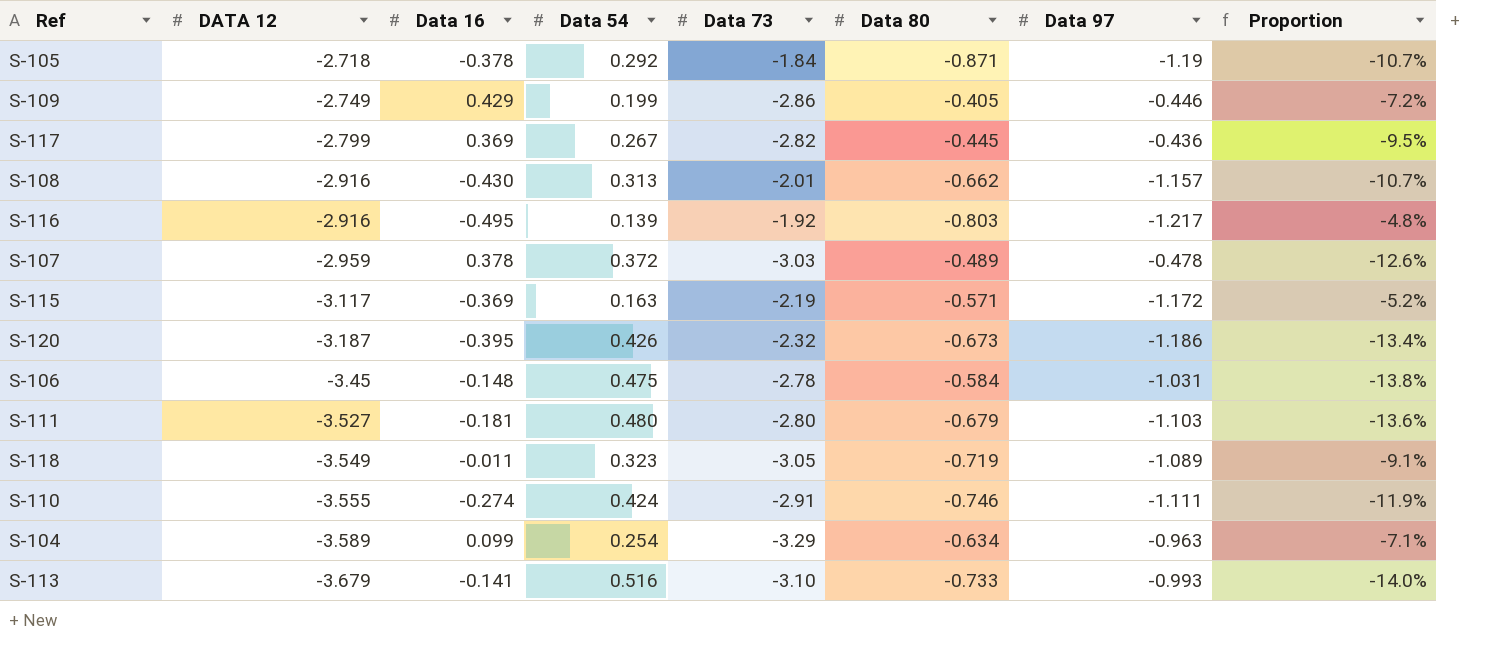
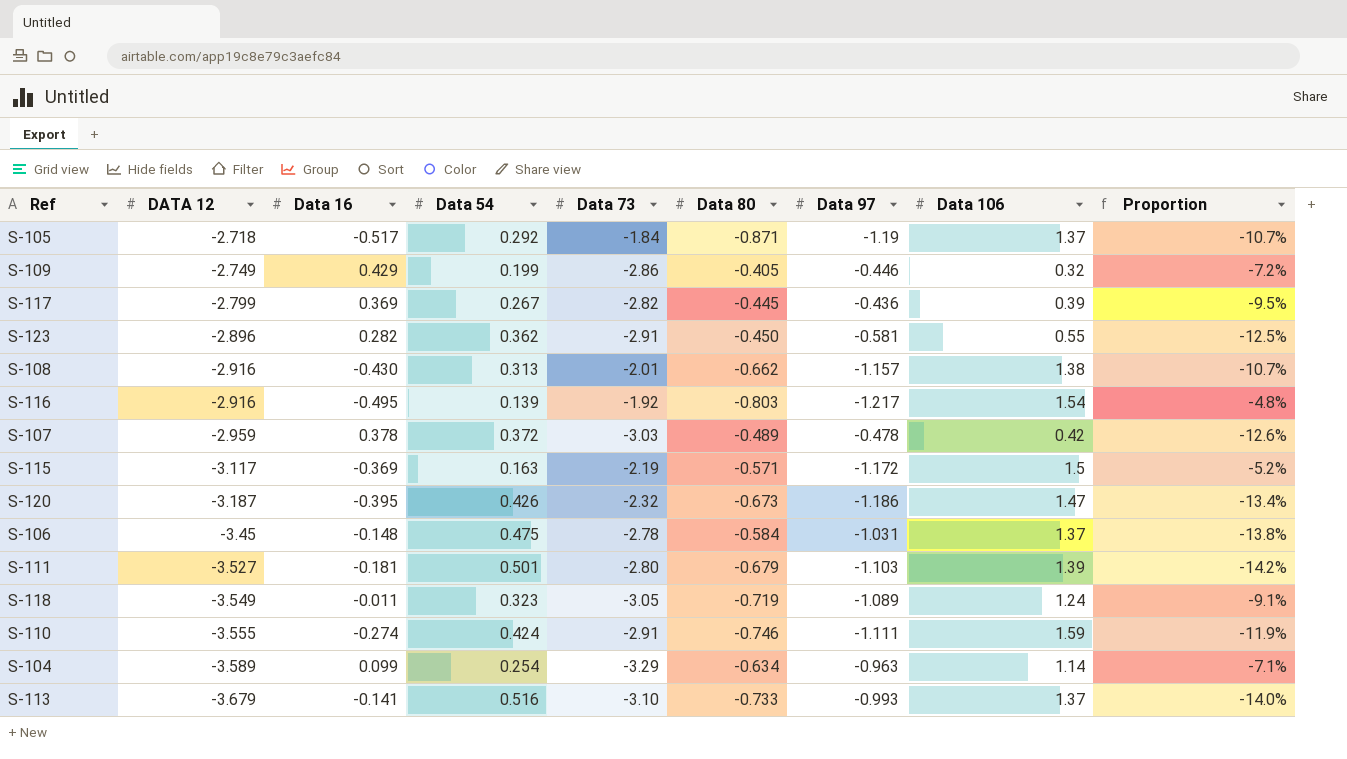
column Data 106 | position: none -> 8
S-105 | Data 16: -0.378 -> -0.517
row S-123: none -> -2.896 | 0.282 | 0.362 | -2.91 | -0.450 | -0.581 | 0.55 | -12.5%
S-111 | Data 54: 0.480 -> 0.501
S-111 | Proportion: -13.6% -> -14.2%

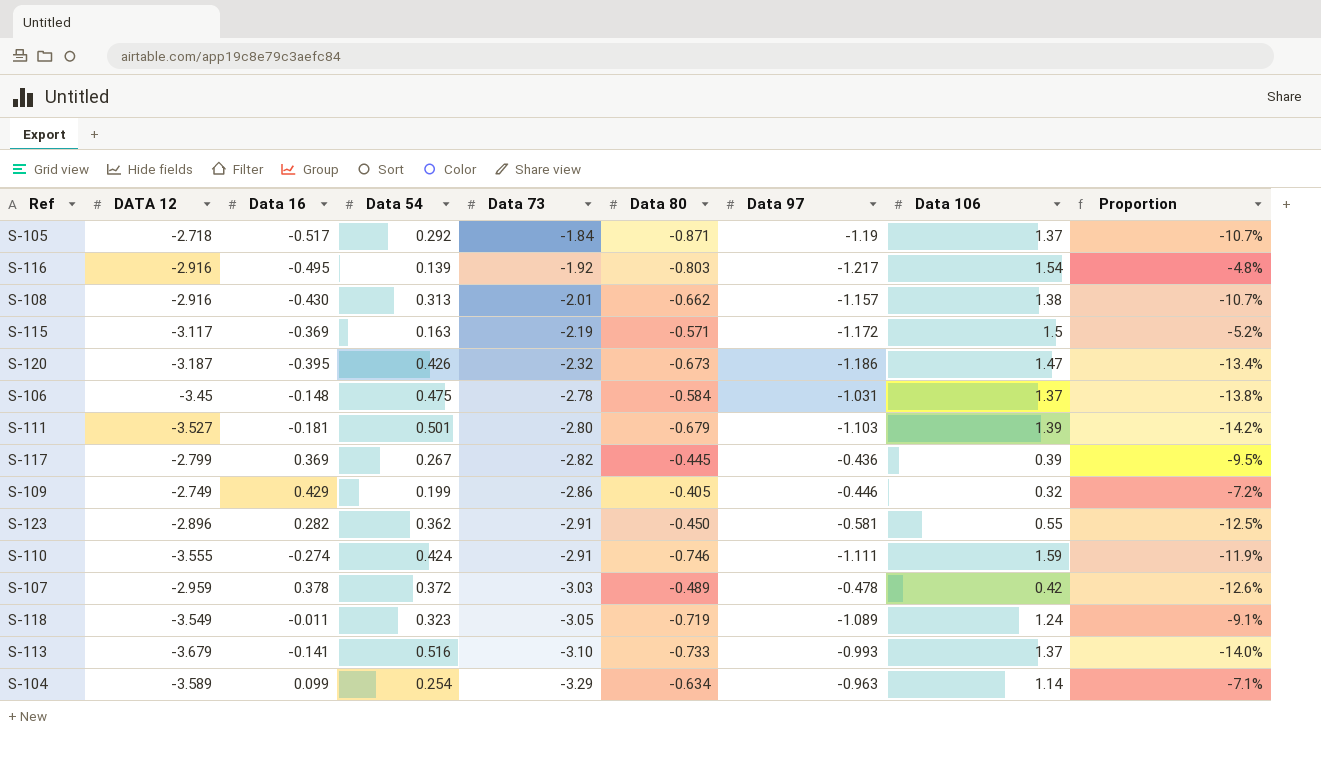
row order: DATA 12 descending -> Data 73 descending

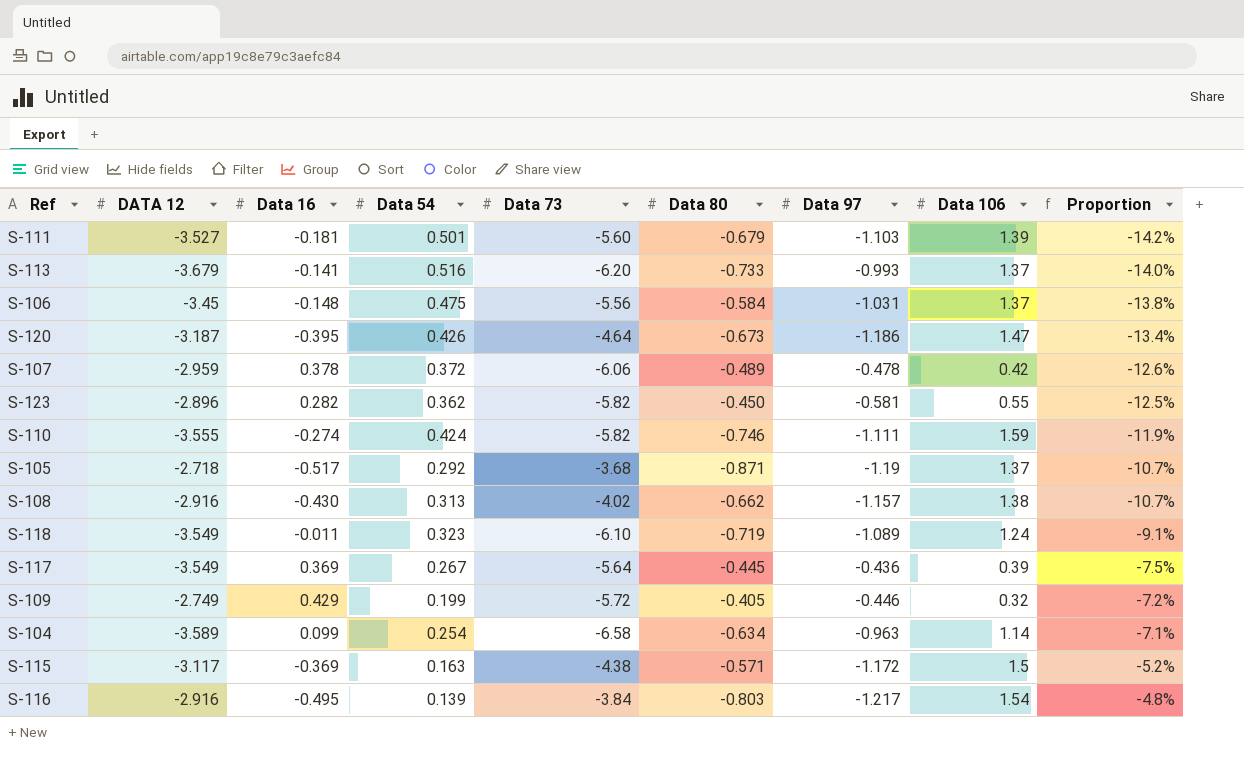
row order: Data 73 descending -> Proportion ascending
S-111 | Data 73: -2.80 -> -5.60
S-113 | Data 73: -3.10 -> -6.20
S-106 | Data 73: -2.78 -> -5.56
S-120 | Data 73: -2.32 -> -4.64
S-107 | Data 73: -3.03 -> -6.06
S-123 | Data 73: -2.91 -> -5.82
S-110 | Data 73: -2.91 -> -5.82
S-105 | Data 73: -1.84 -> -3.68
S-108 | Data 73: -2.01 -> -4.02
S-118 | Data 73: -3.05 -> -6.10
S-117 | DATA 12: -2.799 -> -3.549
S-117 | Data 73: -2.82 -> -5.64
S-117 | Proportion: -9.5% -> -7.5%
S-109 | Data 73: -2.86 -> -5.72
S-104 | Data 73: -3.29 -> -6.58
S-115 | Data 73: -2.19 -> -4.38
S-116 | Data 73: -1.92 -> -3.84

